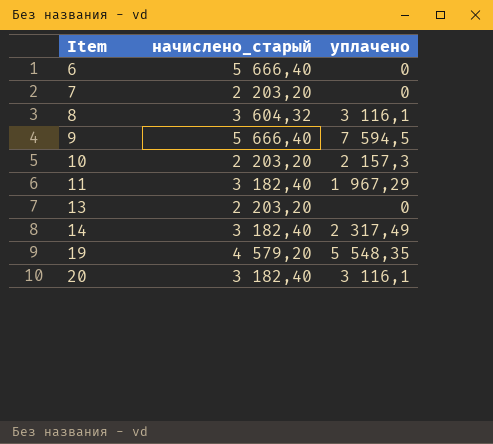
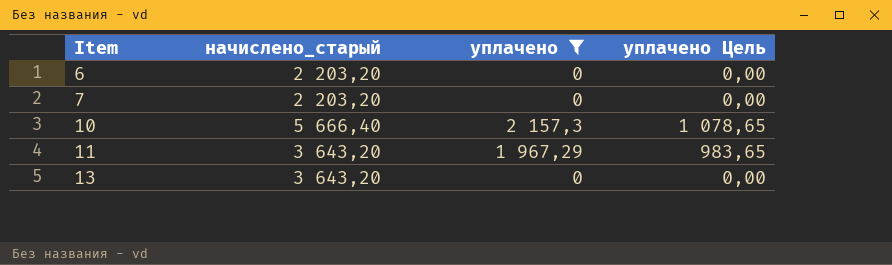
filter: none -> уплачено <= 2 157,3
column уплачено Цель | formula: none -> [уплачено] * 0,5
6 | начислено_старый: 5 666,40 -> 2 203,20
10 | начислено_старый: 2 203,20 -> 5 666,40
11 | начислено_старый: 3 182,40 -> 3 643,20
13 | начислено_старый: 2 203,20 -> 3 643,20

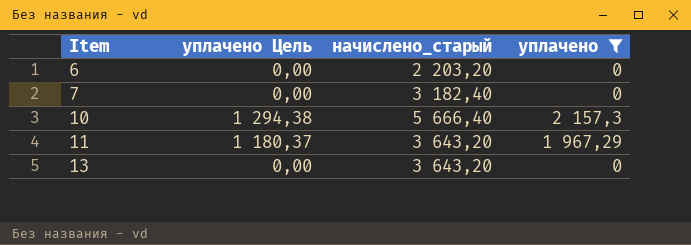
column уплачено Цель | formula: [уплачено] * 0,5 -> [уплачено] * 0,6
column уплачено Цель | position: 4 -> 2
7 | начислено_старый: 2 203,20 -> 3 182,40

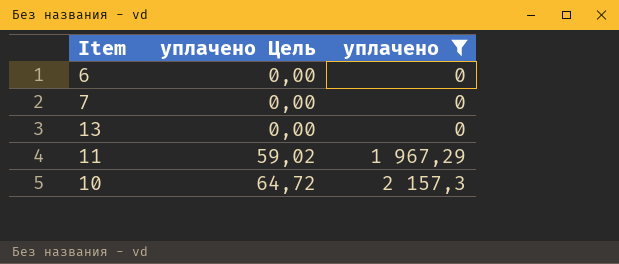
row order: Item ascending -> уплачено Цель ascending
column начислено_старый | position: 3 -> none
column уплачено Цель | formula: [уплачено] * 0,6 -> [уплачено] * 0,03

